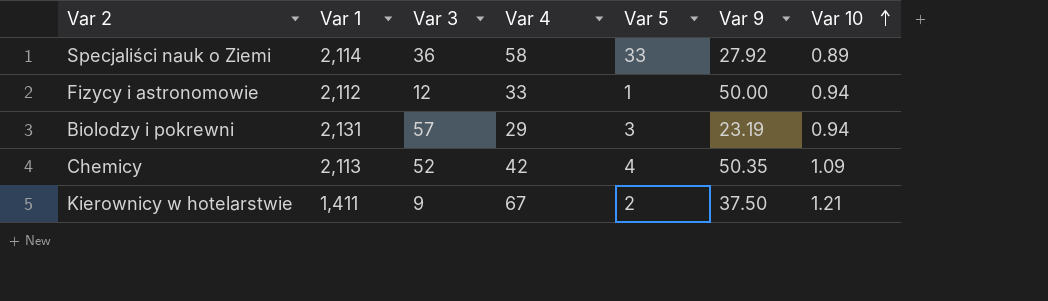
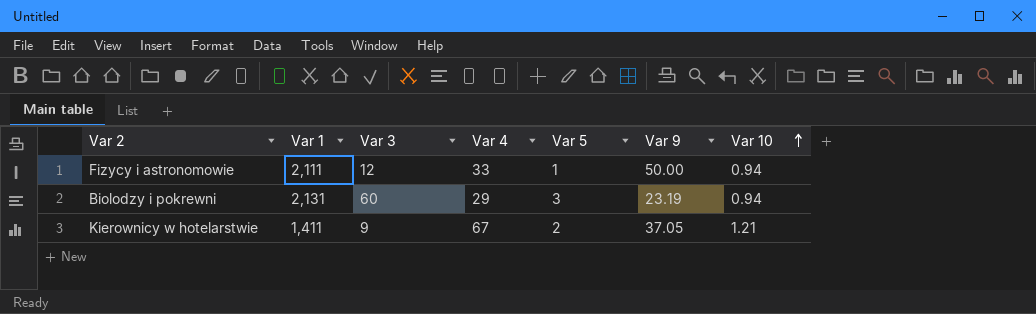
row Specjaliści nauk o Ziemi: 2,114 | 36 | 58 | 33 | 27.92 | 0.89 -> none
row Chemicy: 2,113 | 52 | 42 | 4 | 50.35 | 1.09 -> none
Fizycy i astronomowie | Var 1: 2,112 -> 2,111
Biolodzy i pokrewni | Var 3: 57 -> 60
Kierownicy w hotelarstwie | Var 9: 37.50 -> 37.05

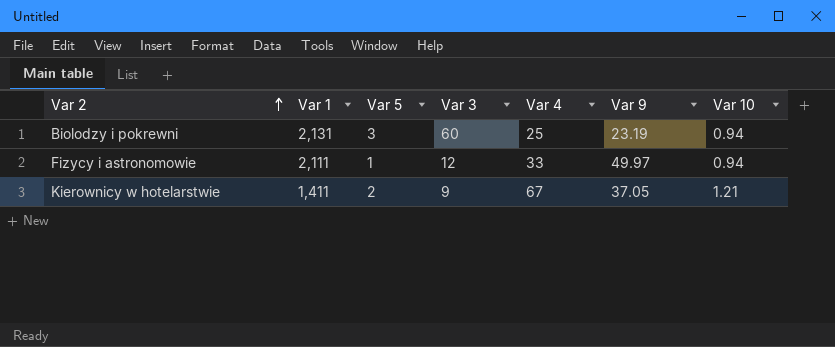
row order: Var 10 ascending -> Var 2 ascending
column Var 5 | position: 5 -> 3
Biolodzy i pokrewni | Var 4: 29 -> 25
Fizycy i astronomowie | Var 9: 50.00 -> 49.97

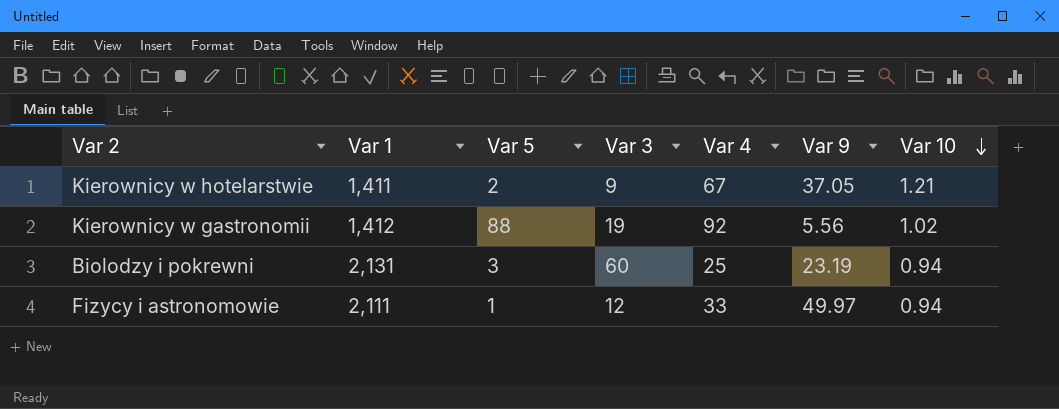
row order: Var 2 ascending -> Var 10 descending
row Kierownicy w gastronomii: none -> 1,412 | 88 | 19 | 92 | 5.56 | 1.02

